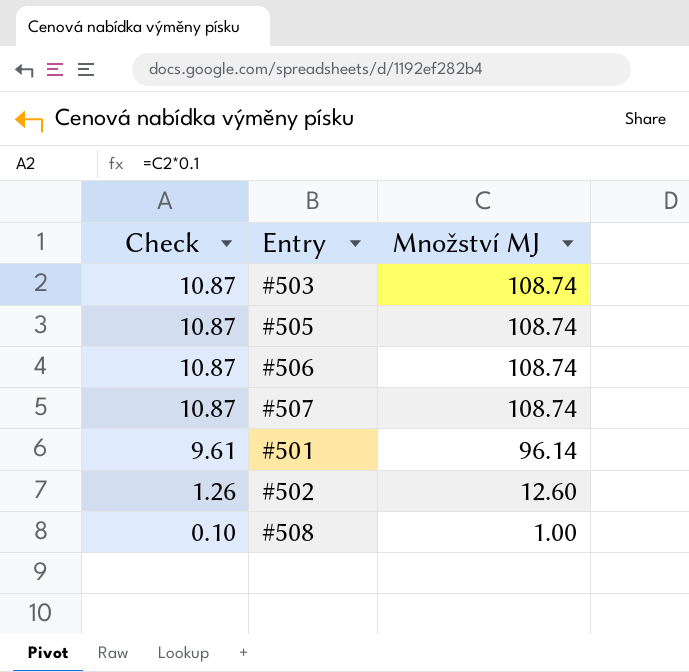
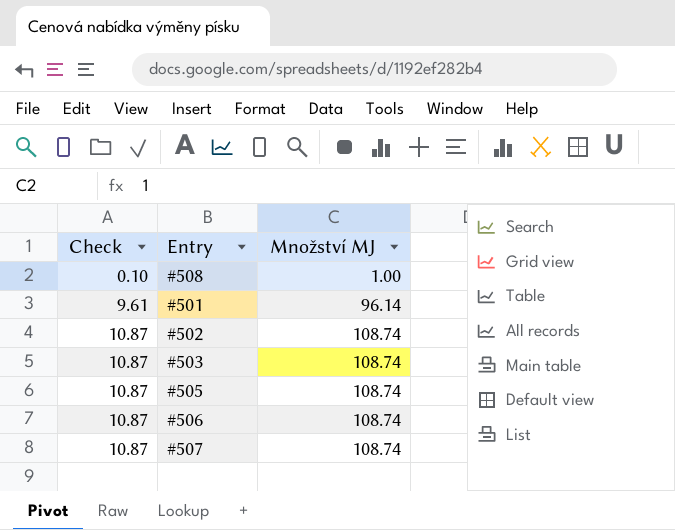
row order: Check descending -> Check ascending
#502 | Check: 1.26 -> 10.87
#502 | Množství MJ: 12.60 -> 108.74

